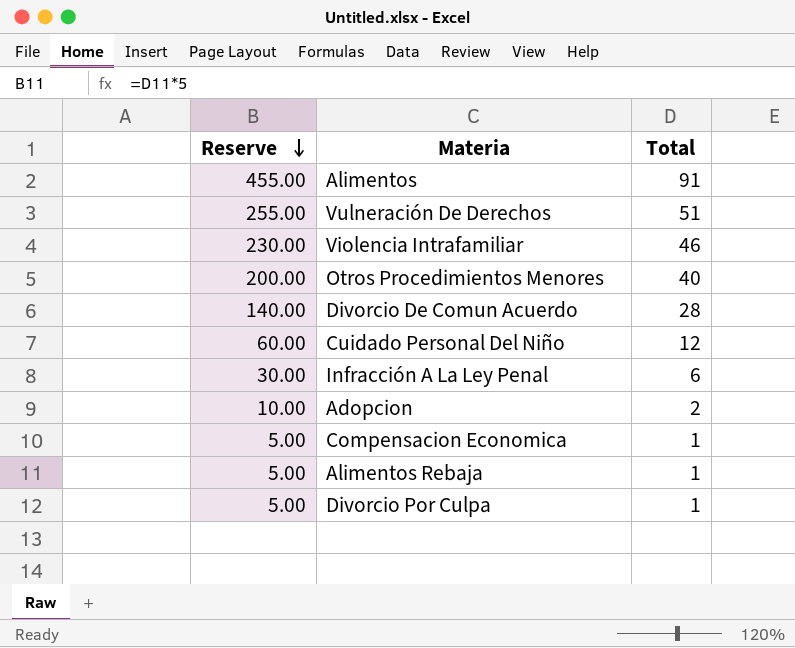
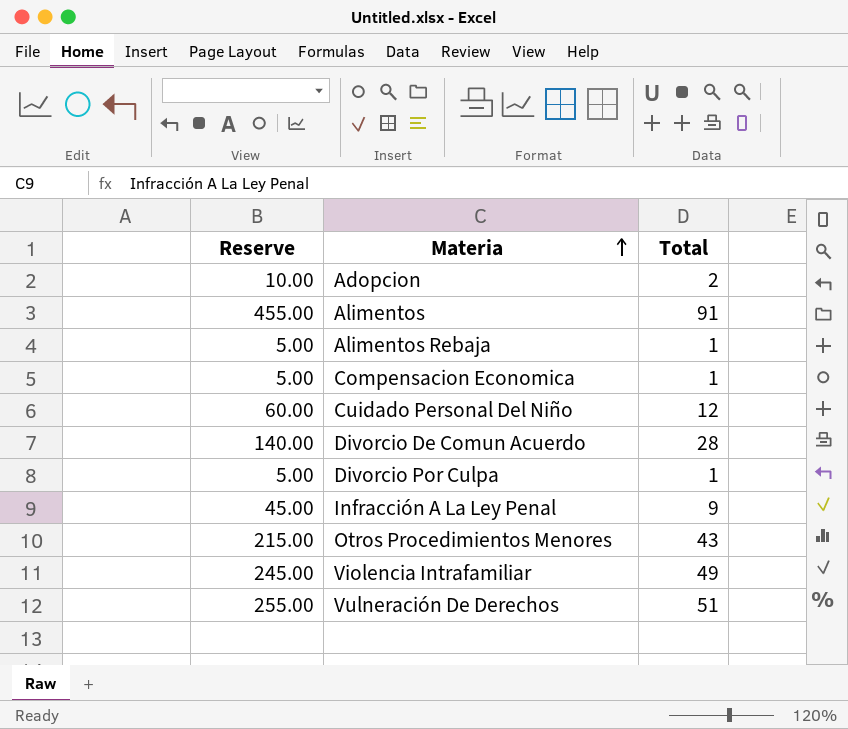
row order: Reserve descending -> Materia ascending
Infracción A La Ley Penal | Reserve: 30.00 -> 45.00
Infracción A La Ley Penal | Total: 6 -> 9
Otros Procedimientos Menores | Reserve: 200.00 -> 215.00
Otros Procedimientos Menores | Total: 40 -> 43
Violencia Intrafamiliar | Reserve: 230.00 -> 245.00
Violencia Intrafamiliar | Total: 46 -> 49

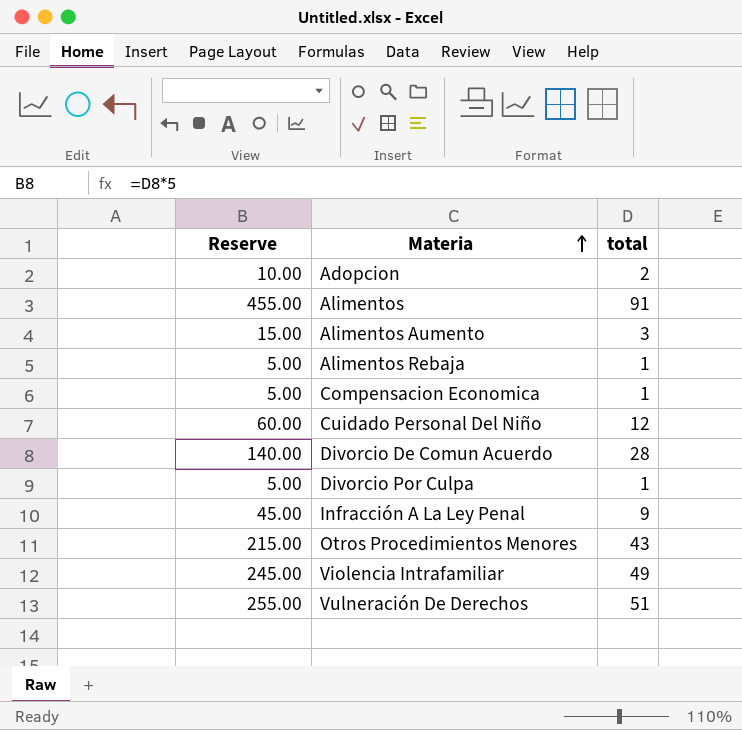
column name: Total -> total
row Alimentos Aumento: none -> 15.00 | 3

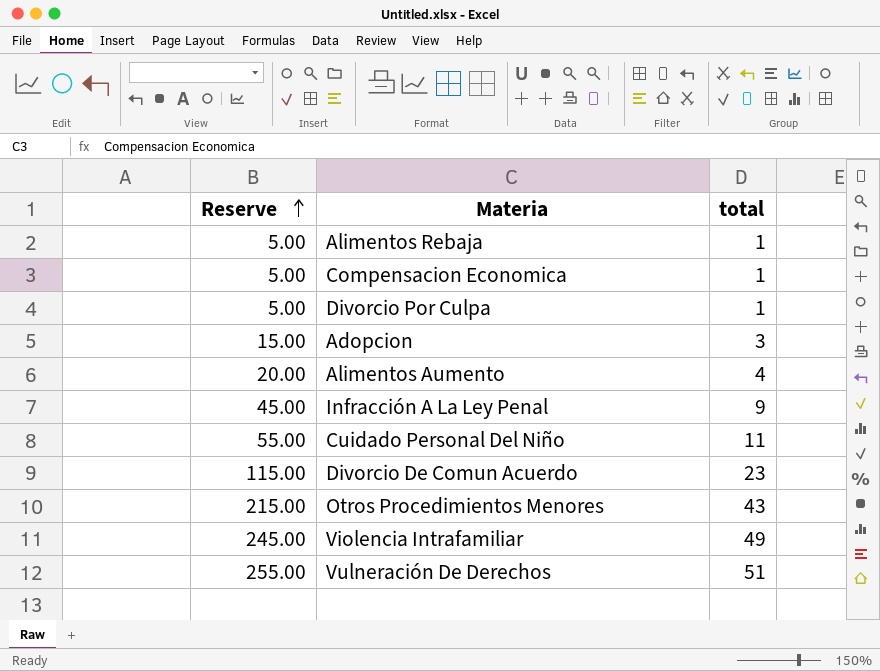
row order: Materia ascending -> Reserve ascending
row Alimentos: 455.00 | 91 -> none
Adopcion | Reserve: 10.00 -> 15.00
Adopcion | total: 2 -> 3
Alimentos Aumento | Reserve: 15.00 -> 20.00
Alimentos Aumento | total: 3 -> 4
Cuidado Personal Del Niño | Reserve: 60.00 -> 55.00
Cuidado Personal Del Niño | total: 12 -> 11
Divorcio De Comun Acuerdo | Reserve: 140.00 -> 115.00
Divorcio De Comun Acuerdo | total: 28 -> 23

